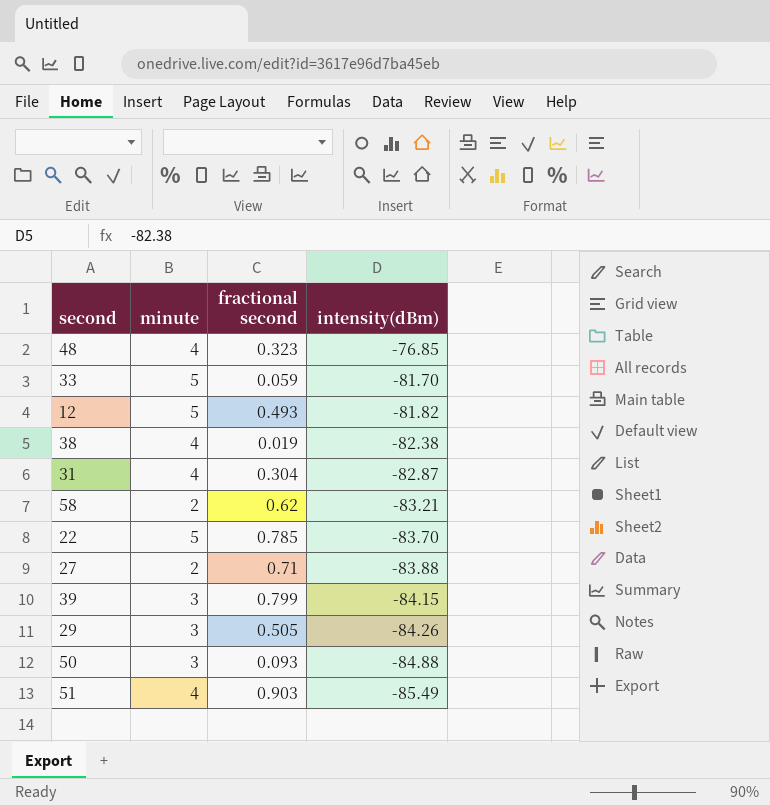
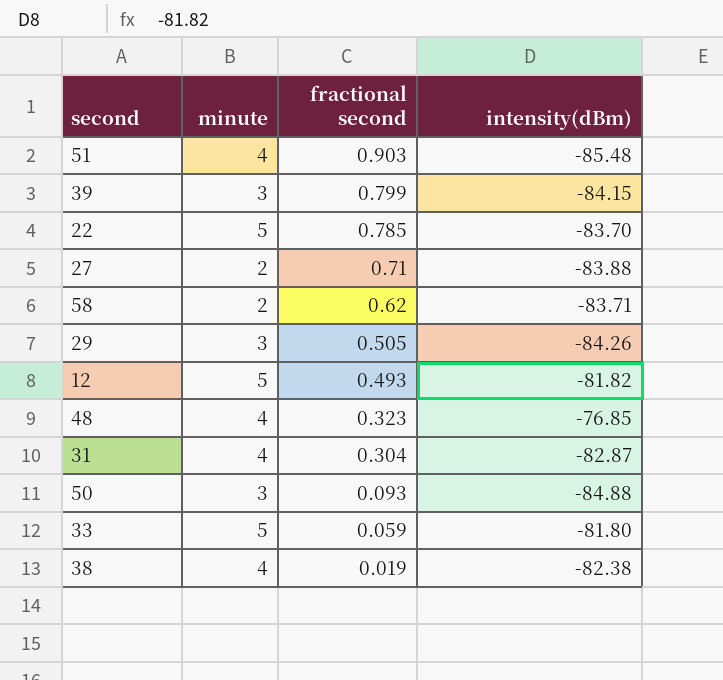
row order: intensity(dBm) descending -> fractional second descending
51 | intensity(dBm): -85.49 -> -85.48
58 | intensity(dBm): -83.21 -> -83.71
33 | intensity(dBm): -81.70 -> -81.80

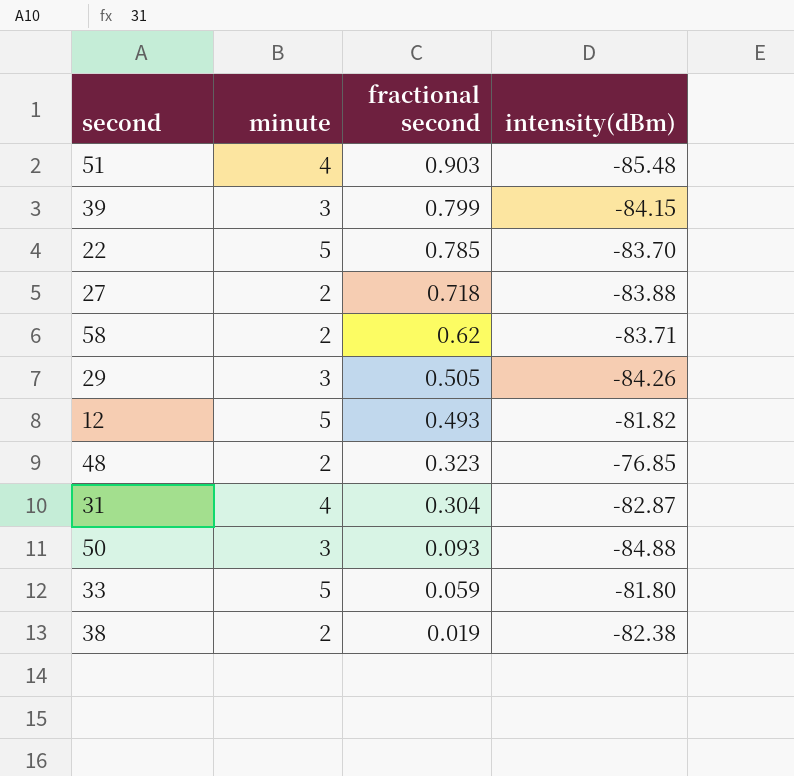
27 | fractional second: 0.71 -> 0.718
48 | minute: 4 -> 2
38 | minute: 4 -> 2

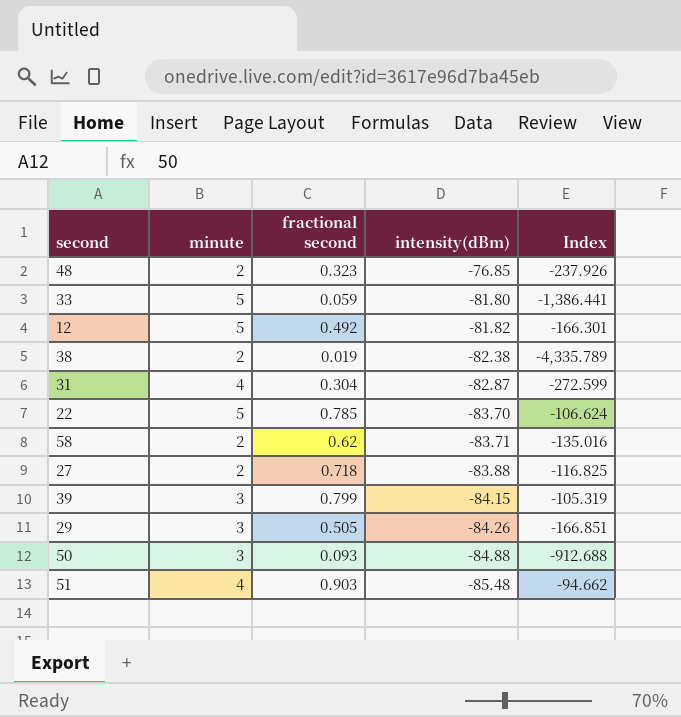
row order: fractional second descending -> intensity(dBm) descending
column Index | formula: none -> [intensity(dBm)] / [fractional second]
12 | fractional second: 0.493 -> 0.492

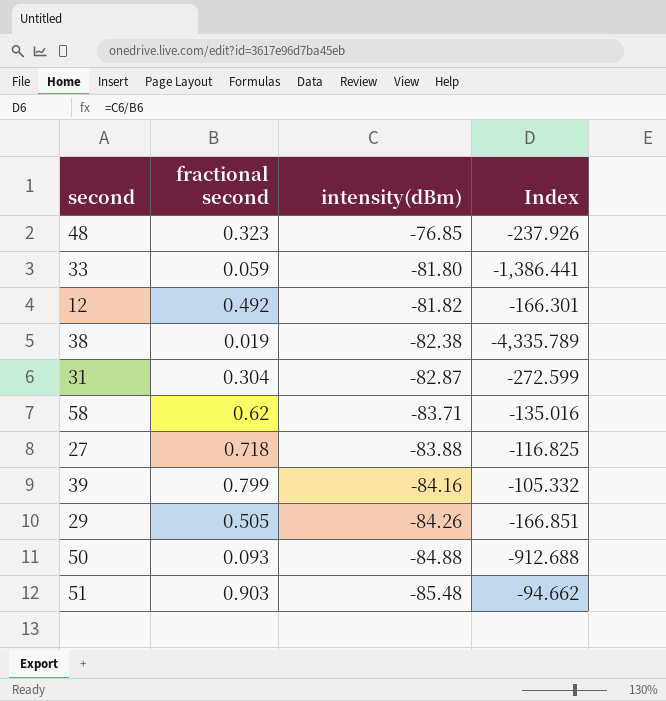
column minute | position: 2 -> none
row 22: 5 | 0.785 | -83.70 | -106.624 -> none
39 | intensity(dBm): -84.15 -> -84.16
39 | Index: -105.319 -> -105.332

